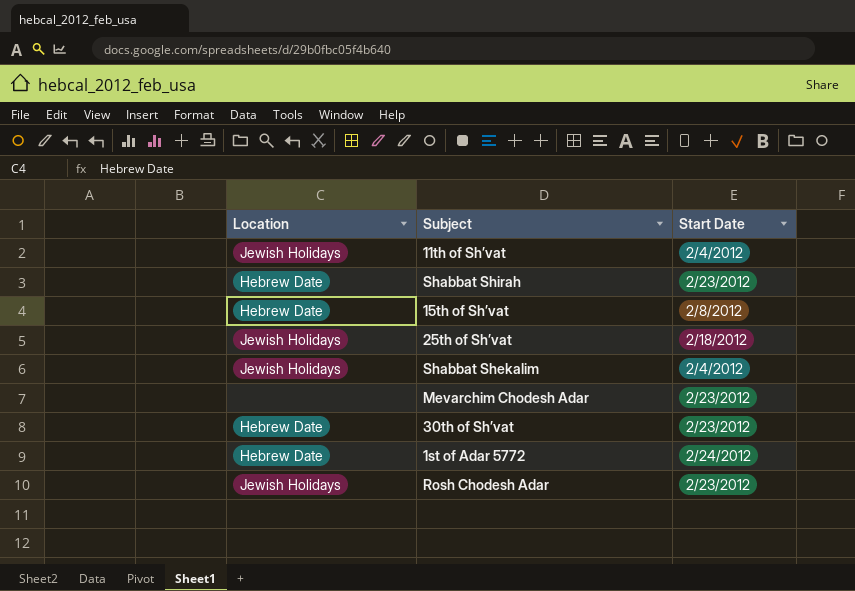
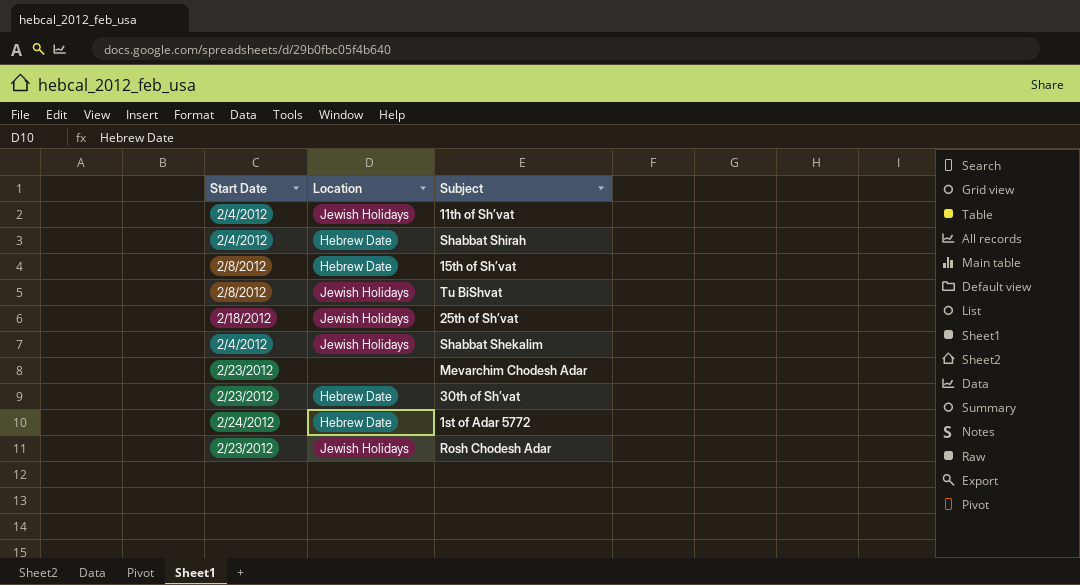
column Start Date | position: 3 -> 1
Shabbat Shirah | Start Date: 2/23/2012 -> 2/4/2012
row Tu BiShvat: none -> 2/8/2012 | Jewish Holidays

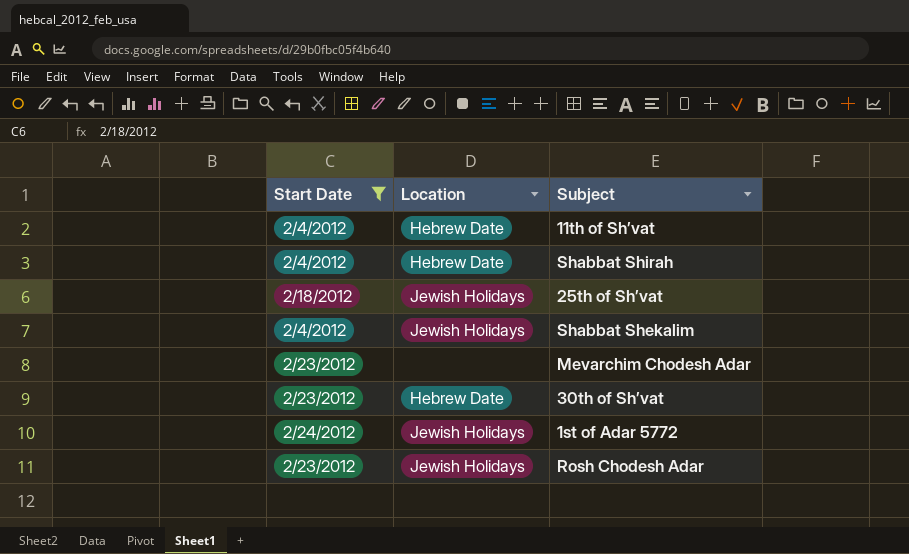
filter: none -> Start Date != 2/8/2012
11th of Sh’vat | Location: Jewish Holidays -> Hebrew Date
1st of Adar 5772 | Location: Hebrew Date -> Jewish Holidays

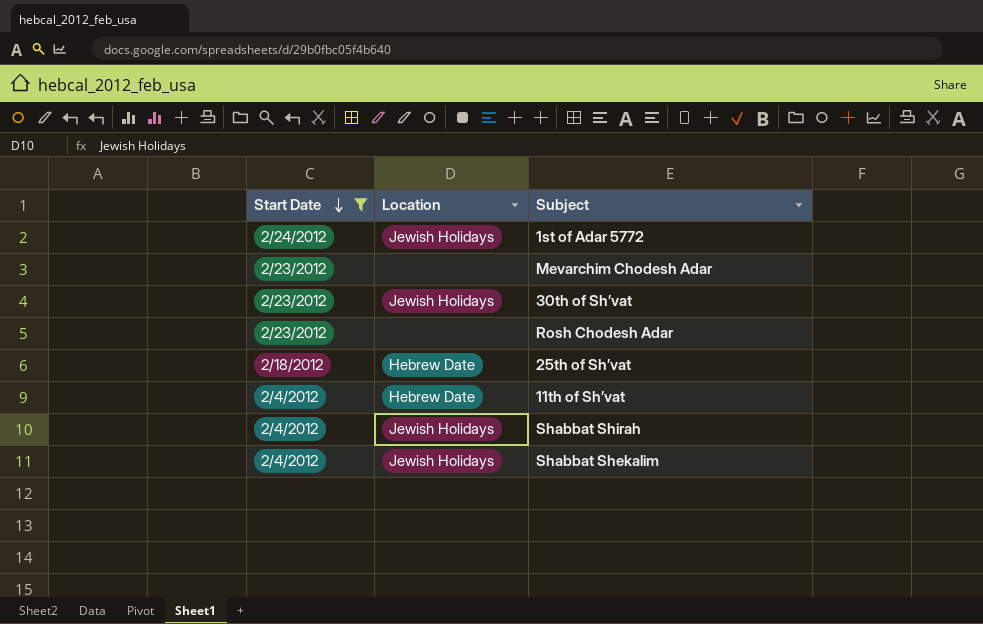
row order: none -> Start Date descending
30th of Sh’vat | Location: Hebrew Date -> Jewish Holidays
Rosh Chodesh Adar | Location: Jewish Holidays -> none
25th of Sh’vat | Location: Jewish Holidays -> Hebrew Date
Shabbat Shirah | Location: Hebrew Date -> Jewish Holidays

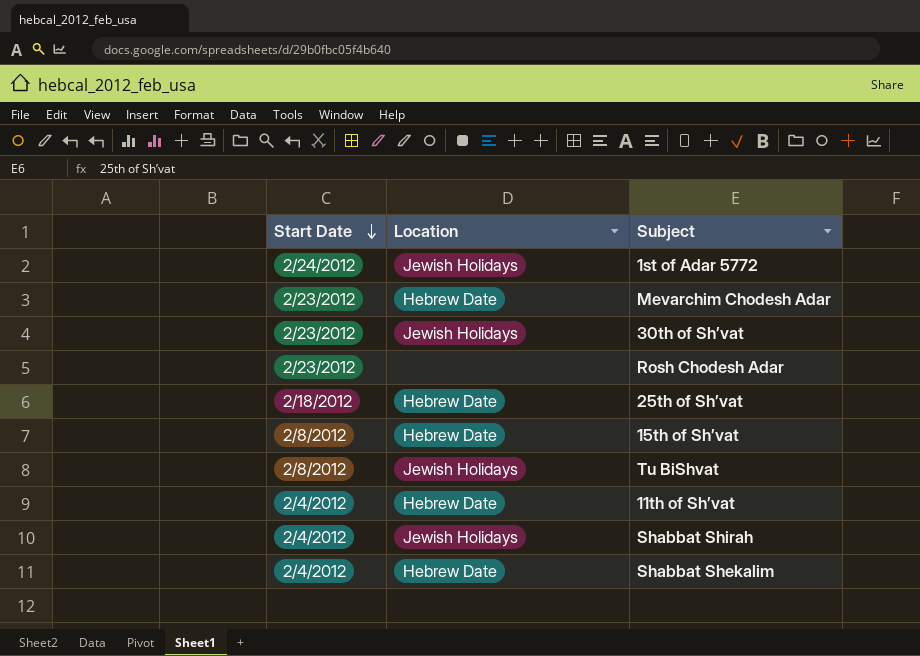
filter: Start Date != 2/8/2012 -> none
Mevarchim Chodesh Adar | Location: none -> Hebrew Date
Shabbat Shekalim | Location: Jewish Holidays -> Hebrew Date

